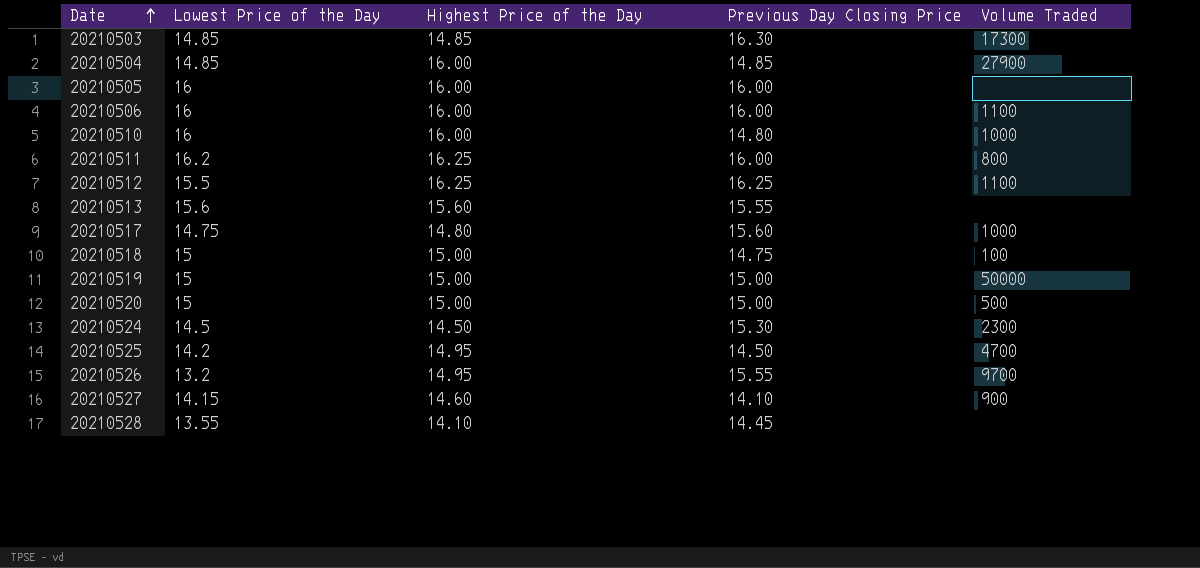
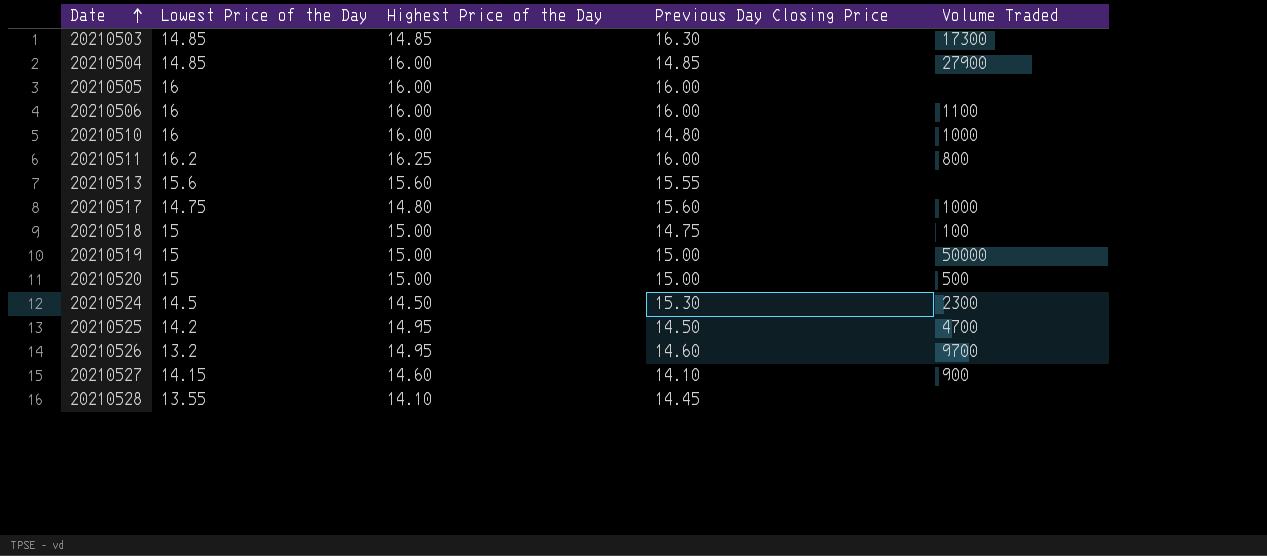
row 20210512: 15.5 | 16.25 | 16.25 | 1100 -> none
20210526 | Previous Day Closing Price: 15.55 -> 14.60

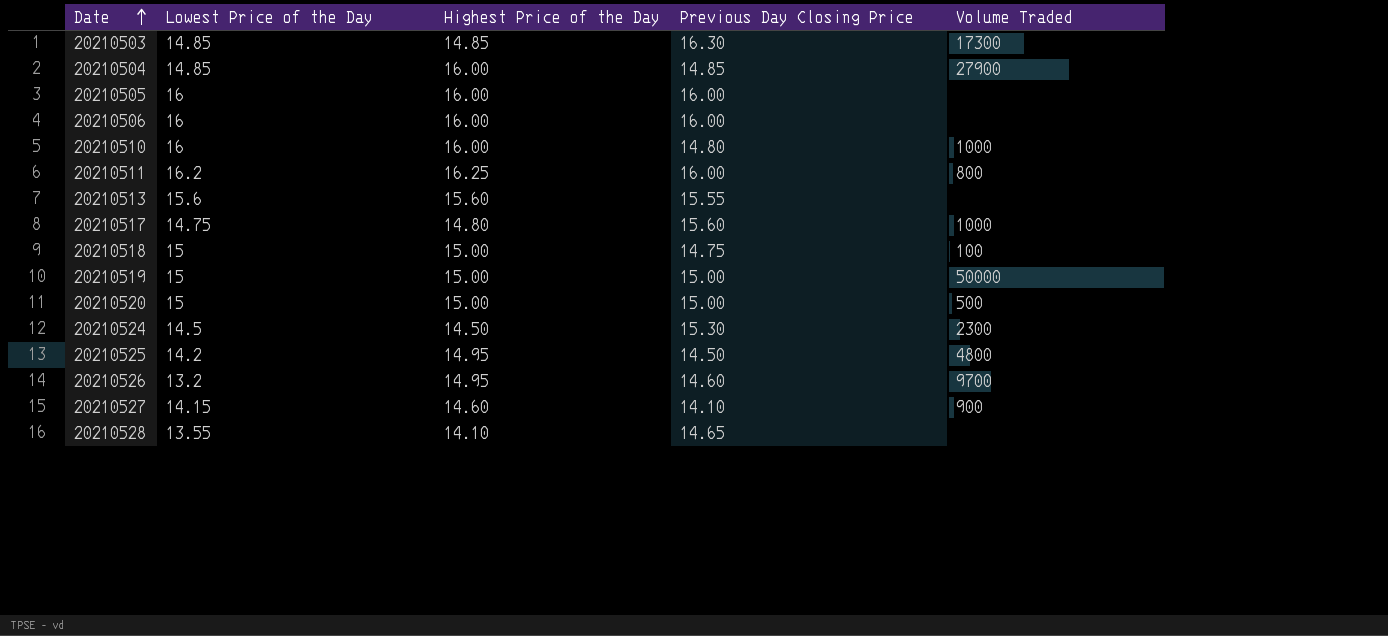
20210506 | Volume Traded: 1100 -> none
20210525 | Volume Traded: 4700 -> 4800
20210528 | Previous Day Closing Price: 14.45 -> 14.65

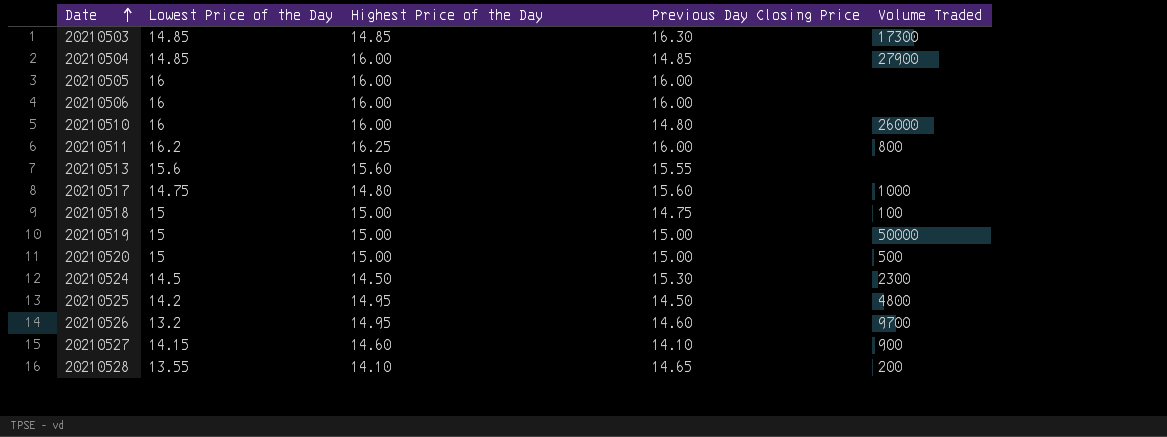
20210510 | Volume Traded: 1000 -> 26000
20210528 | Volume Traded: none -> 200

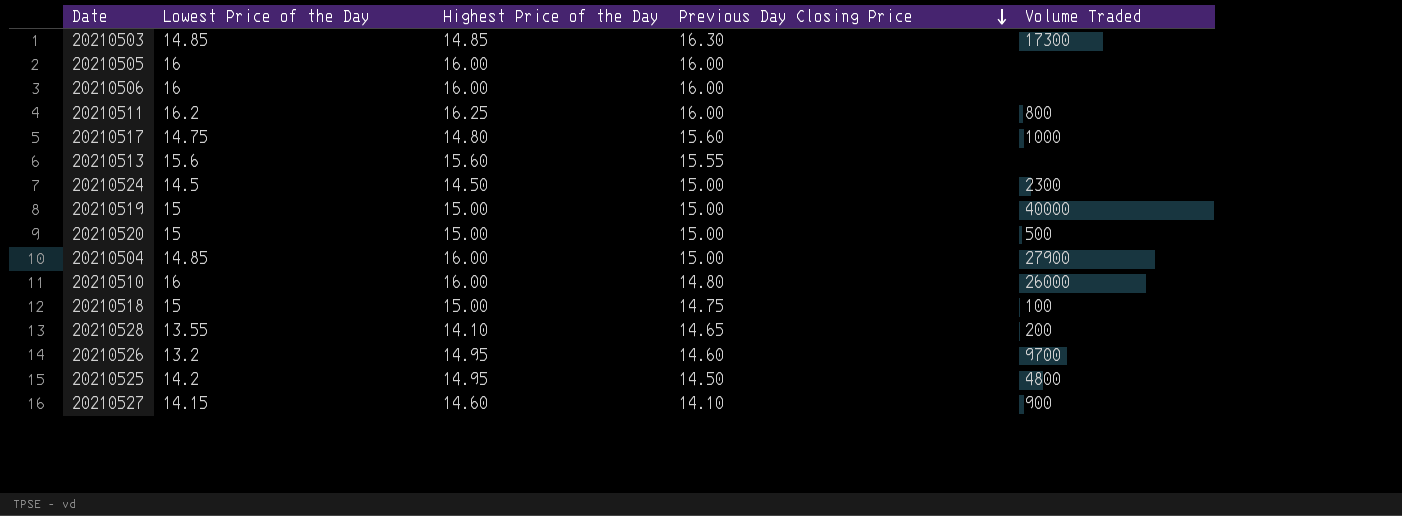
row order: Date ascending -> Previous Day Closing Price descending
20210524 | Previous Day Closing Price: 15.30 -> 15.00
20210519 | Volume Traded: 50000 -> 40000
20210504 | Previous Day Closing Price: 14.85 -> 15.00

